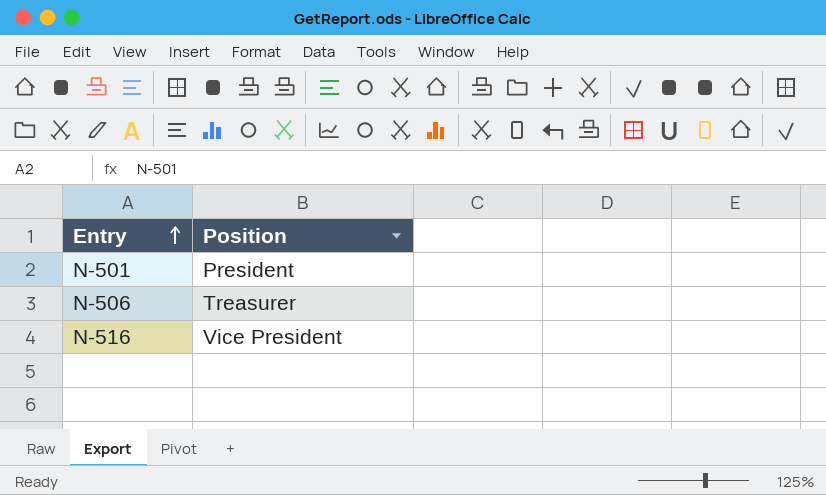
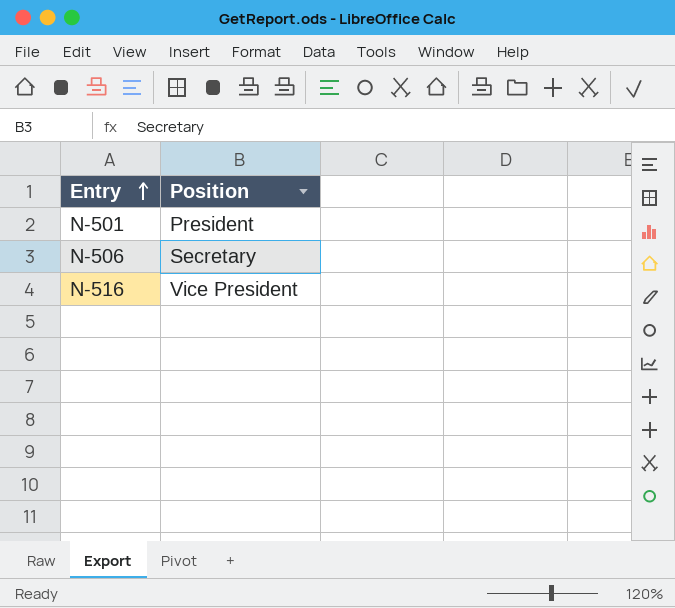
N-506 | Position: Treasurer -> Secretary

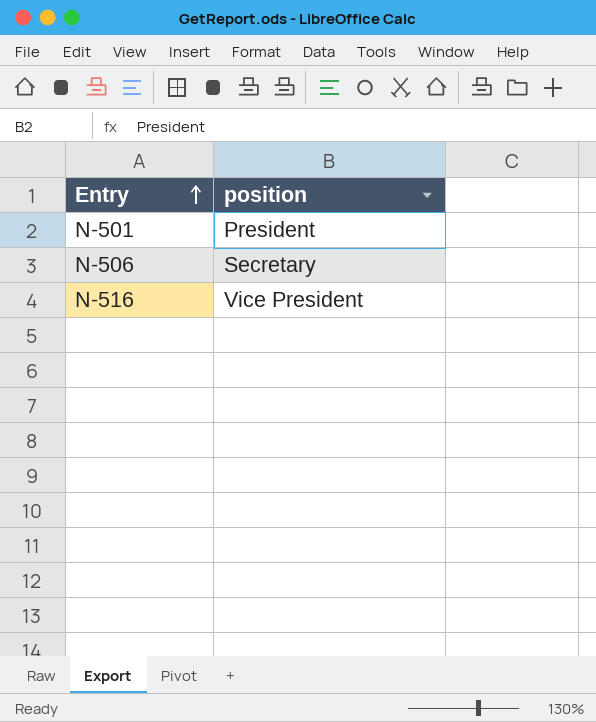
column name: Position -> position

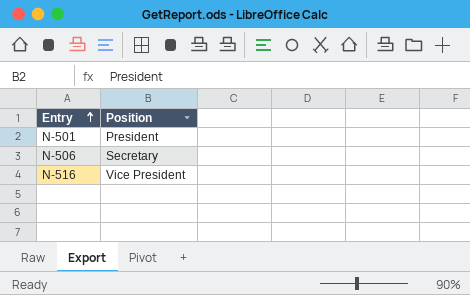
column name: position -> Position

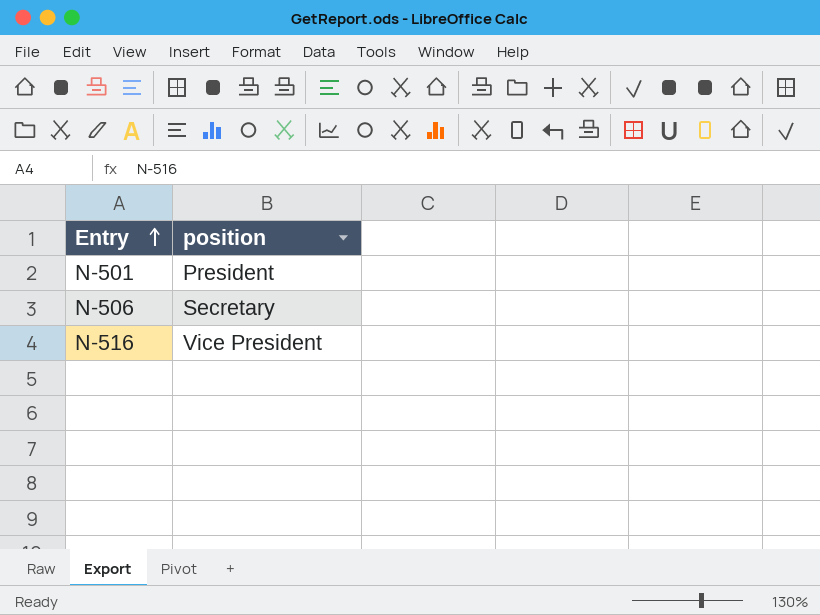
column name: Position -> position

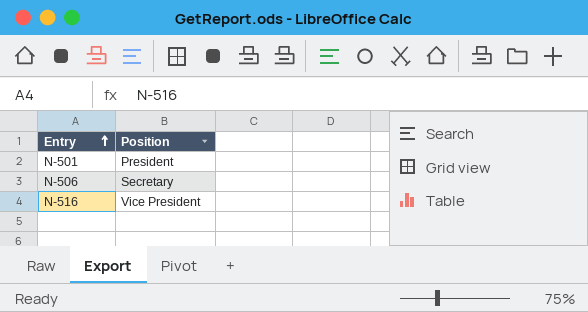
column name: position -> Position

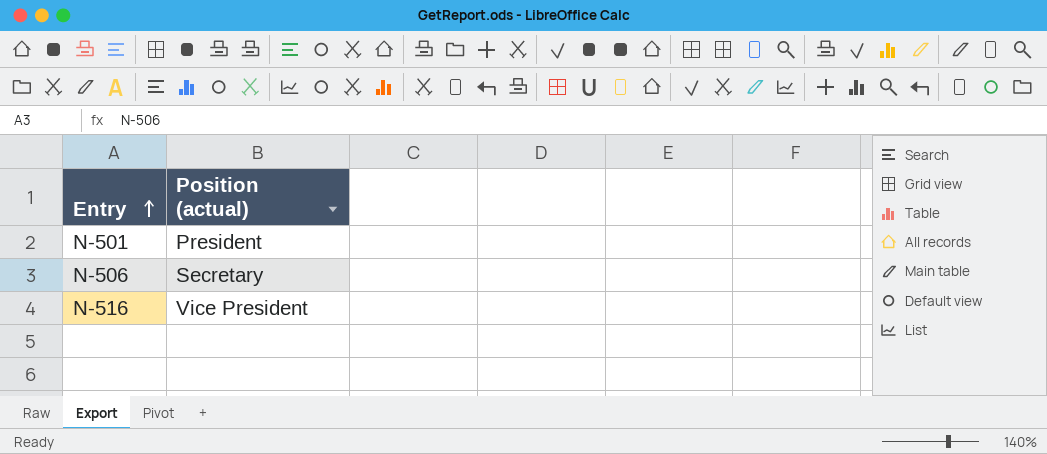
column name: Position -> Position (actual)

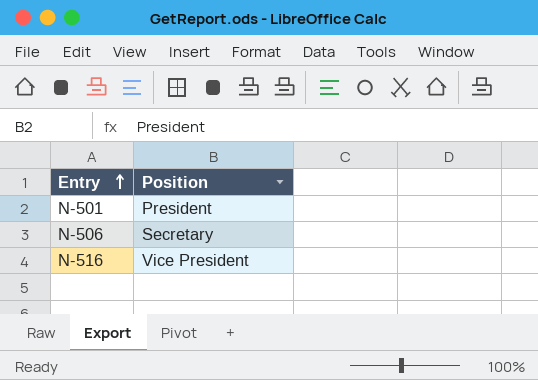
column name: Position (actual) -> Position

